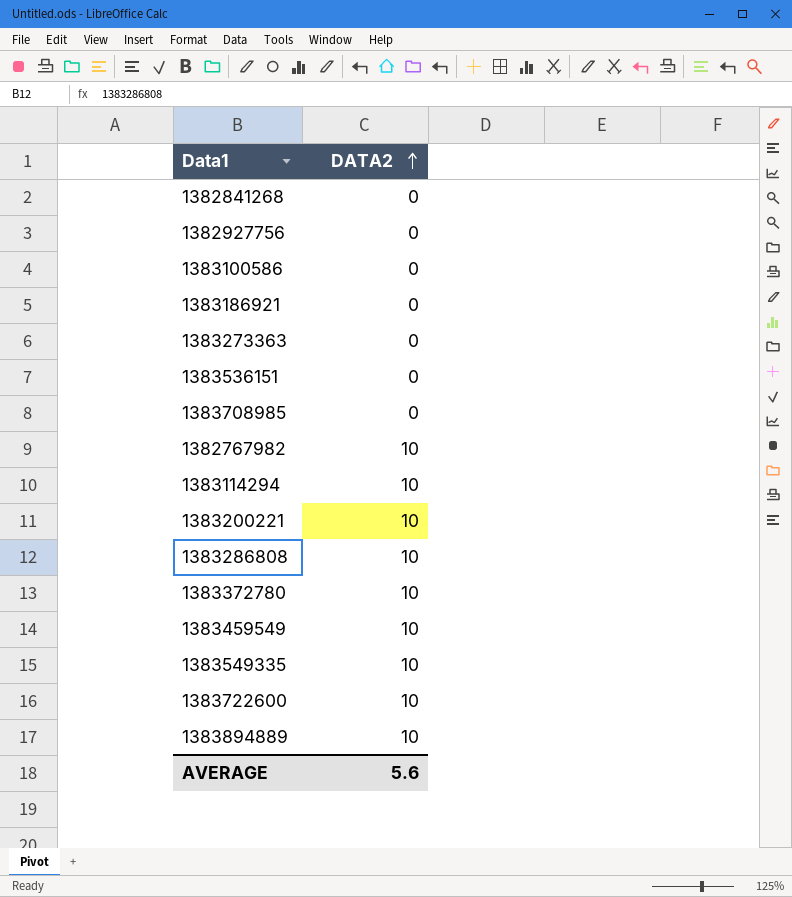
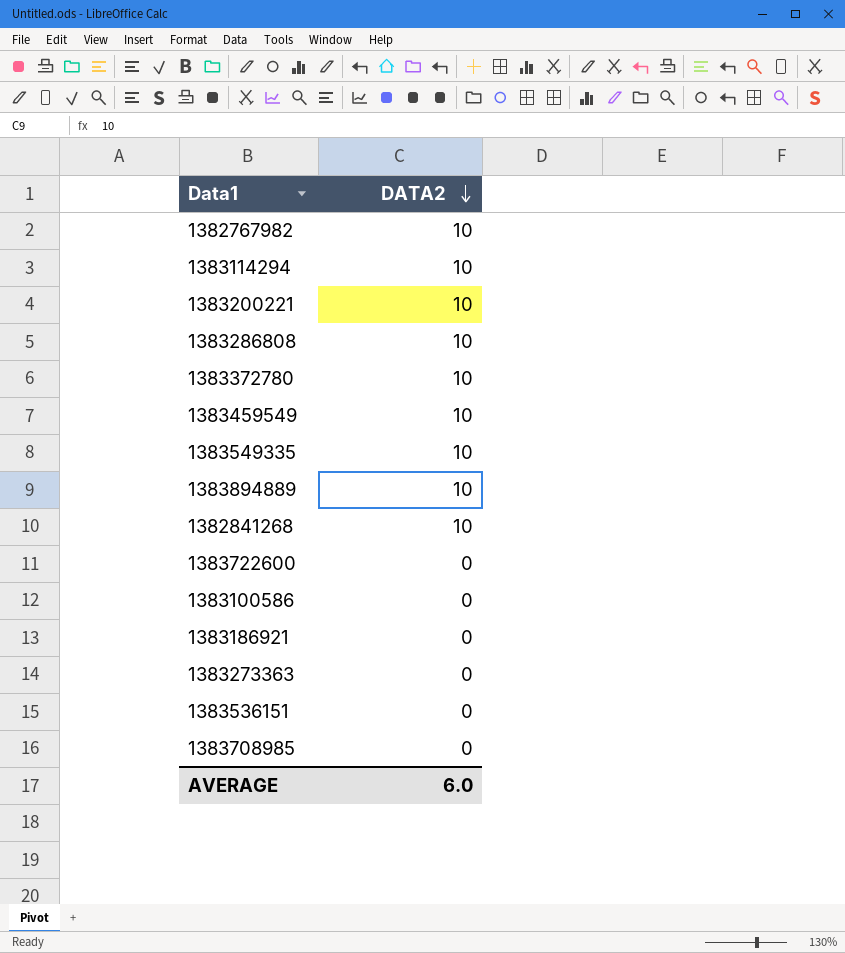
row order: DATA2 ascending -> DATA2 descending
row 1382927756: 0 -> none
1382841268 | DATA2: 0 -> 10
1383722600 | DATA2: 10 -> 0
AVERAGE | DATA2: 5.6 -> 6.0

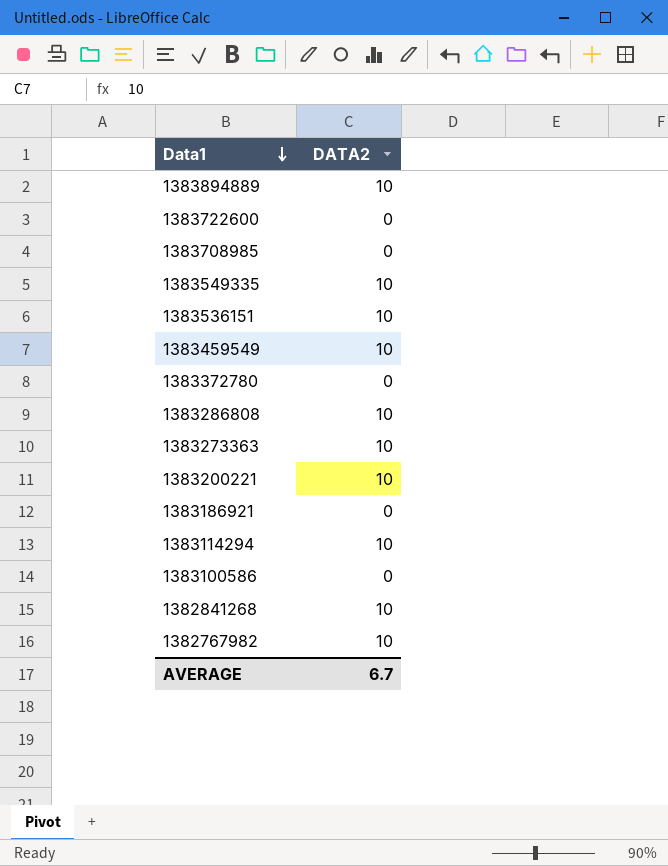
row order: DATA2 descending -> Data1 descending
1383536151 | DATA2: 0 -> 10
1383372780 | DATA2: 10 -> 0
1383273363 | DATA2: 0 -> 10
AVERAGE | DATA2: 6.0 -> 6.7

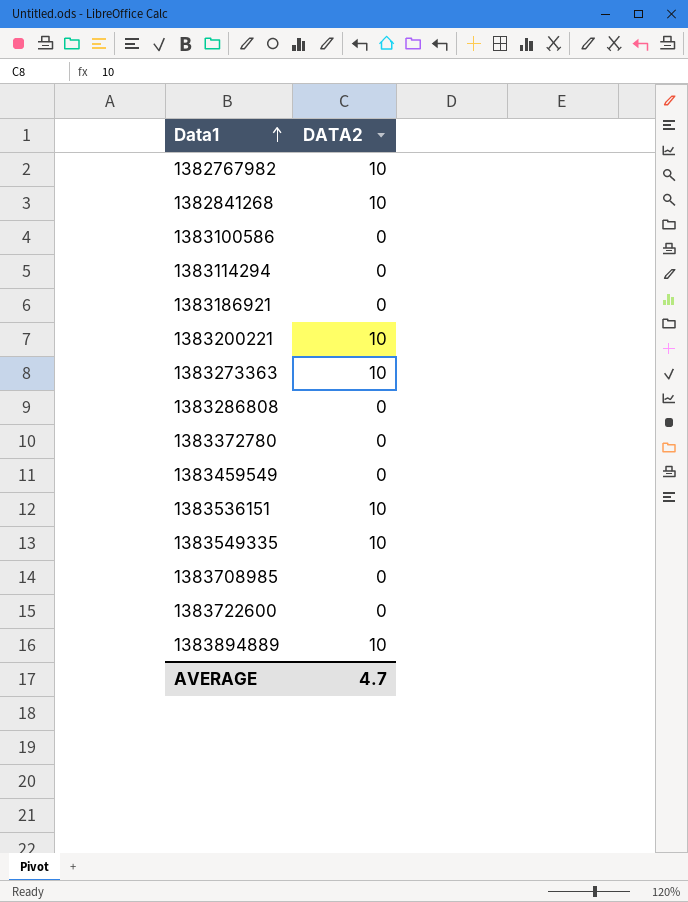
row order: Data1 descending -> Data1 ascending
1383114294 | DATA2: 10 -> 0
1383286808 | DATA2: 10 -> 0
1383459549 | DATA2: 10 -> 0
AVERAGE | DATA2: 6.7 -> 4.7

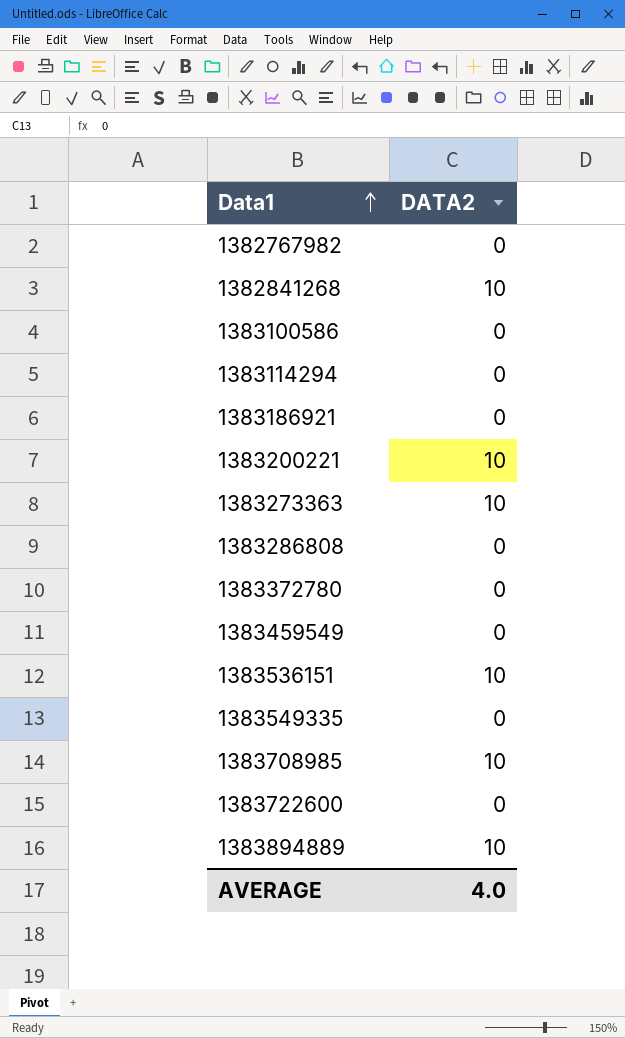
1382767982 | DATA2: 10 -> 0
1383549335 | DATA2: 10 -> 0
1383708985 | DATA2: 0 -> 10
AVERAGE | DATA2: 4.7 -> 4.0

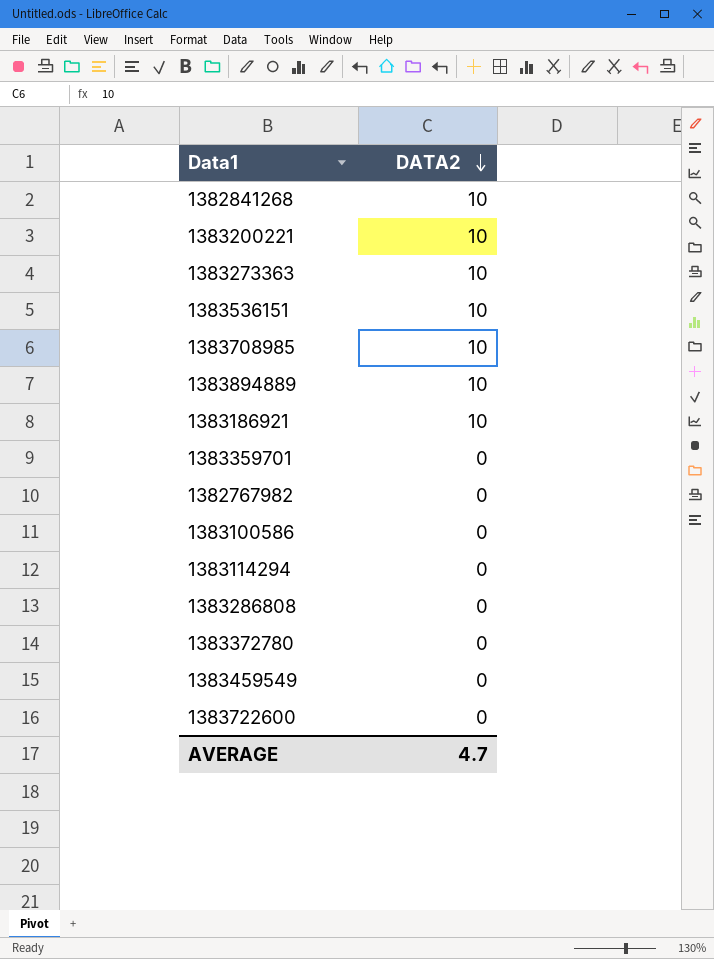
row order: Data1 ascending -> DATA2 descending
row 1383549335: 0 -> none
1383186921 | DATA2: 0 -> 10
row 1383359701: none -> 0
AVERAGE | DATA2: 4.0 -> 4.7

